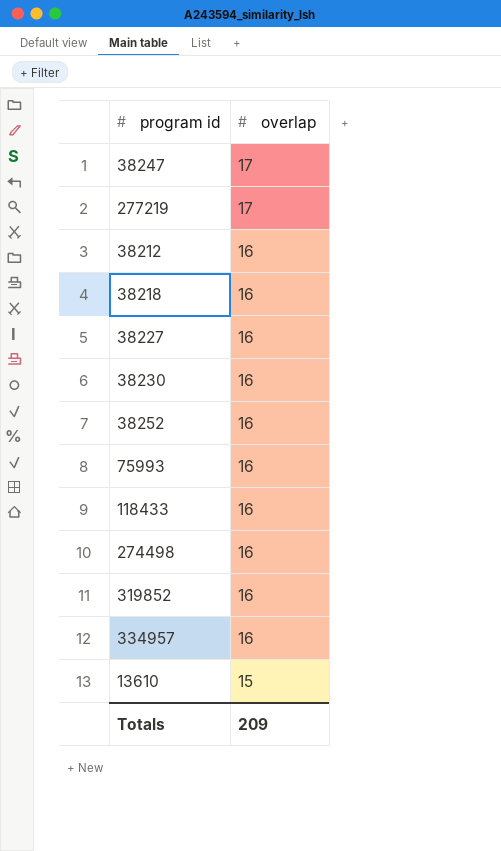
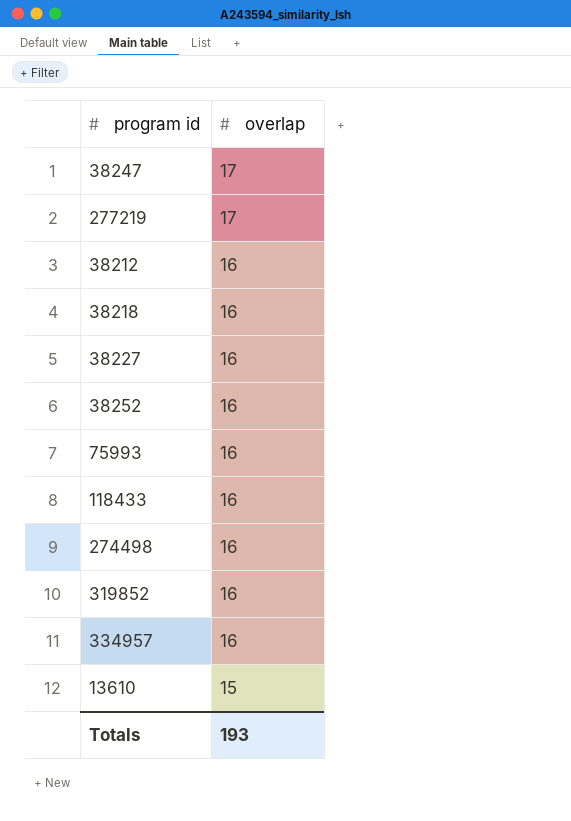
row 38230: 16 -> none
Totals | overlap: 209 -> 193

